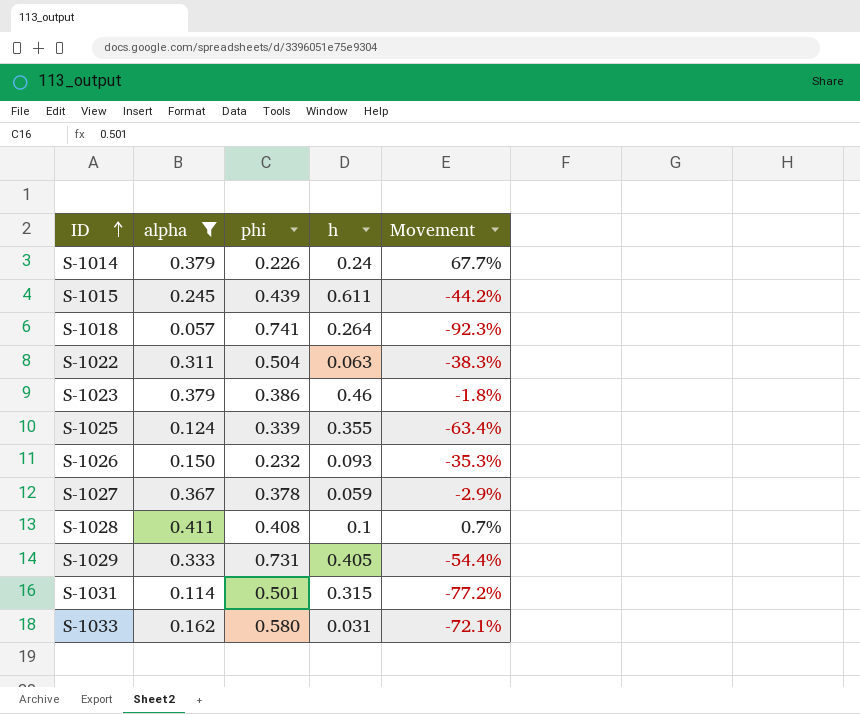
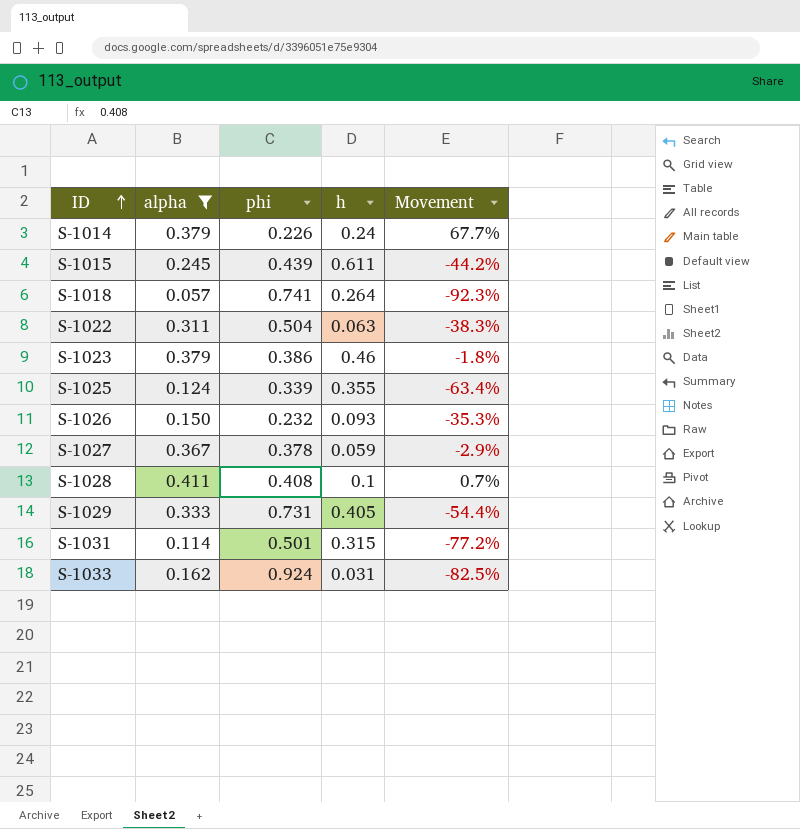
S-1033 | phi: 0.580 -> 0.924
S-1033 | Movement: -72.1% -> -82.5%

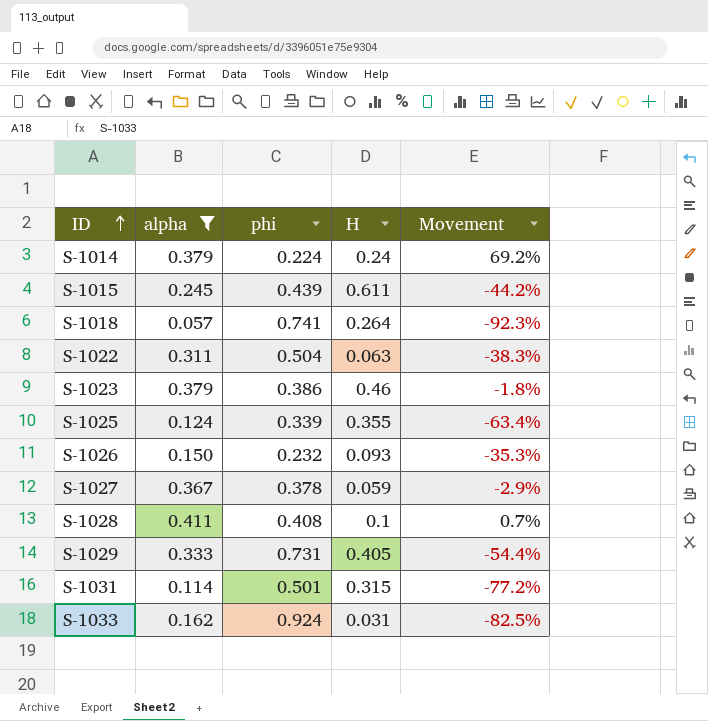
column name: h -> H
S-1014 | phi: 0.226 -> 0.224
S-1014 | Movement: 67.7% -> 69.2%

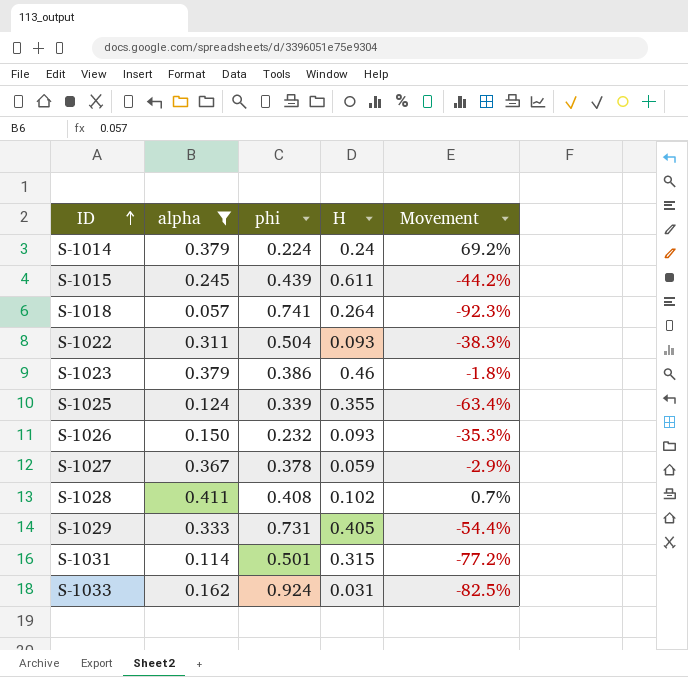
S-1022 | H: 0.063 -> 0.093
S-1028 | H: 0.1 -> 0.102

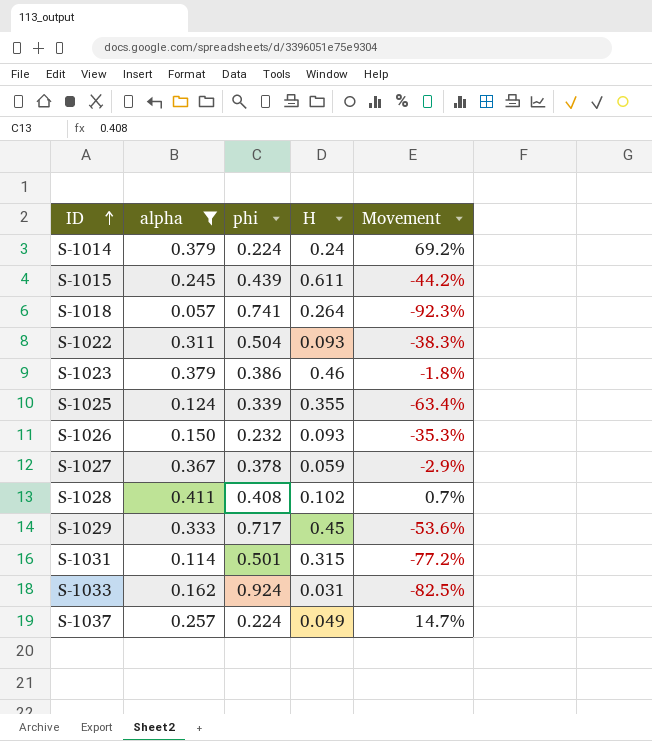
S-1029 | phi: 0.731 -> 0.717
S-1029 | H: 0.405 -> 0.45
S-1029 | Movement: -54.4% -> -53.6%
row S-1037: none -> 0.257 | 0.224 | 0.049 | 14.7%

